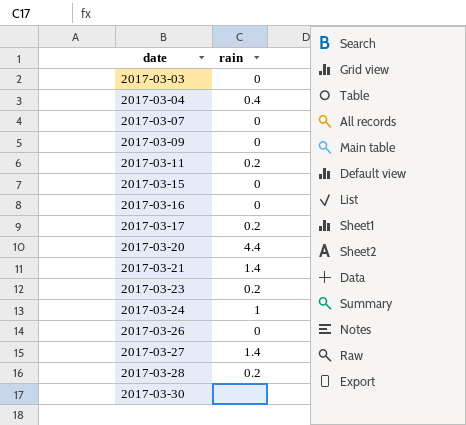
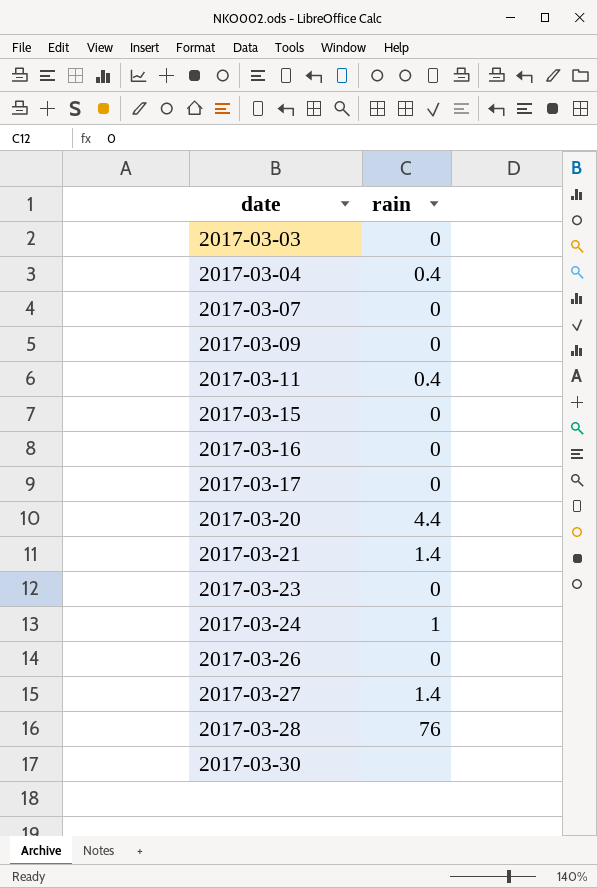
2017-03-11 | rain: 0.2 -> 0.4
2017-03-17 | rain: 0.2 -> 0
2017-03-23 | rain: 0.2 -> 0
2017-03-28 | rain: 0.2 -> 76

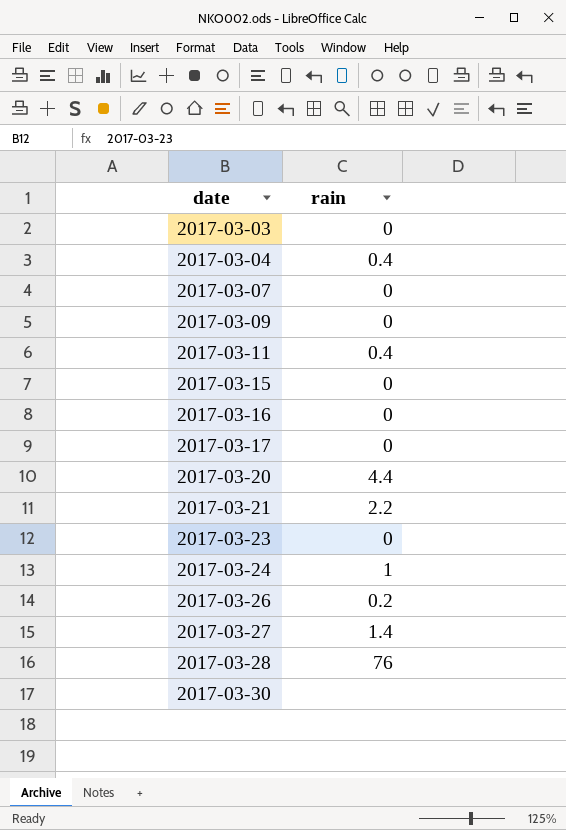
2017-03-21 | rain: 1.4 -> 2.2
2017-03-26 | rain: 0 -> 0.2

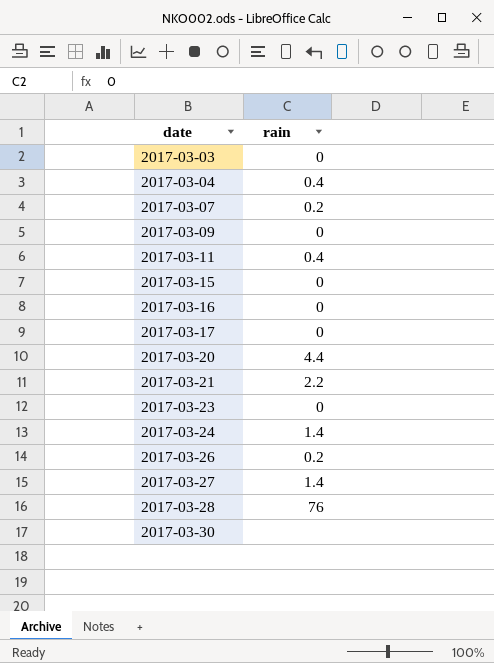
2017-03-07 | rain: 0 -> 0.2
2017-03-24 | rain: 1 -> 1.4

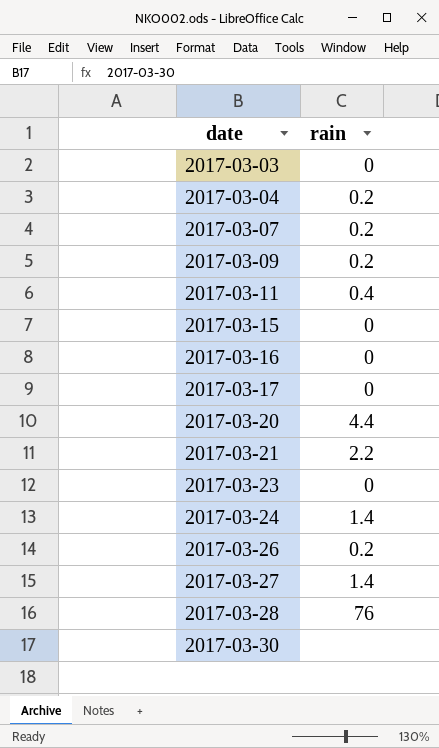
2017-03-04 | rain: 0.4 -> 0.2
2017-03-09 | rain: 0 -> 0.2

